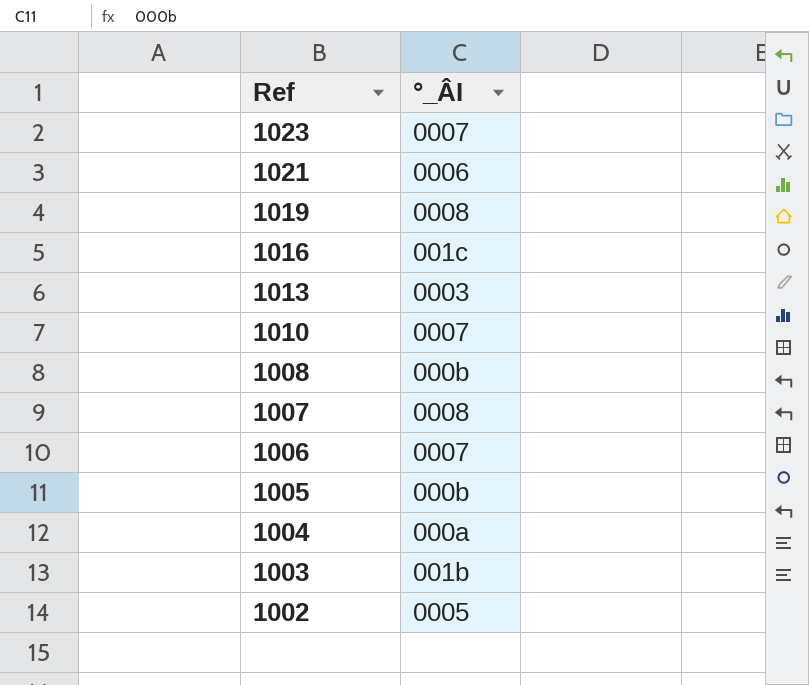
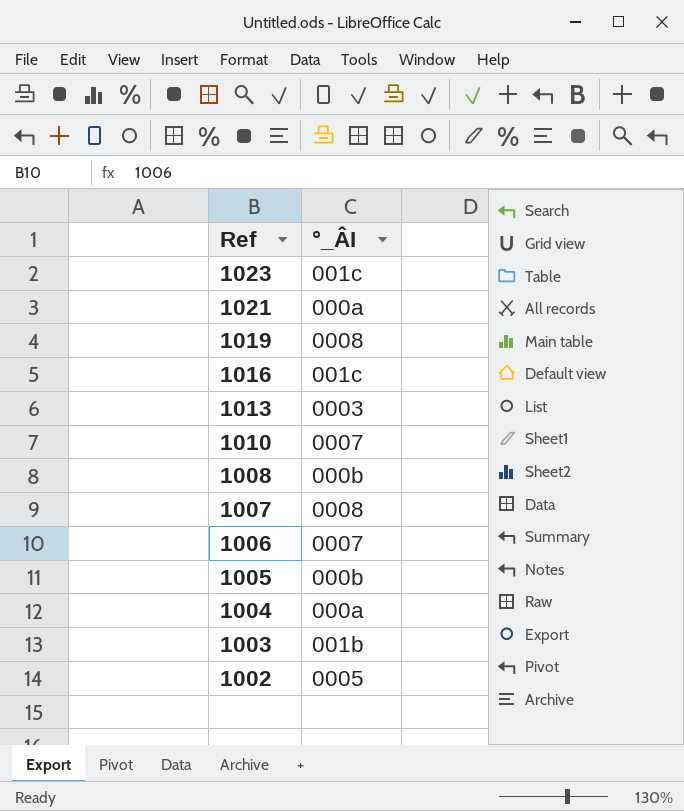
1023 | °_ÂI: 0007 -> 001c
1021 | °_ÂI: 0006 -> 000a

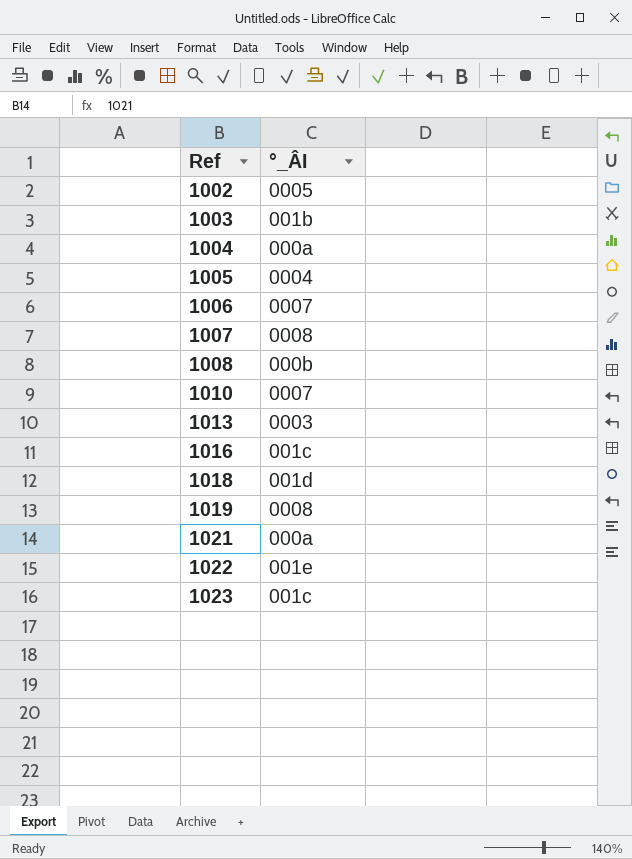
row order: Ref descending -> Ref ascending
1005 | °_ÂI: 000b -> 0004
row 1018: none -> 001d
row 1022: none -> 001e

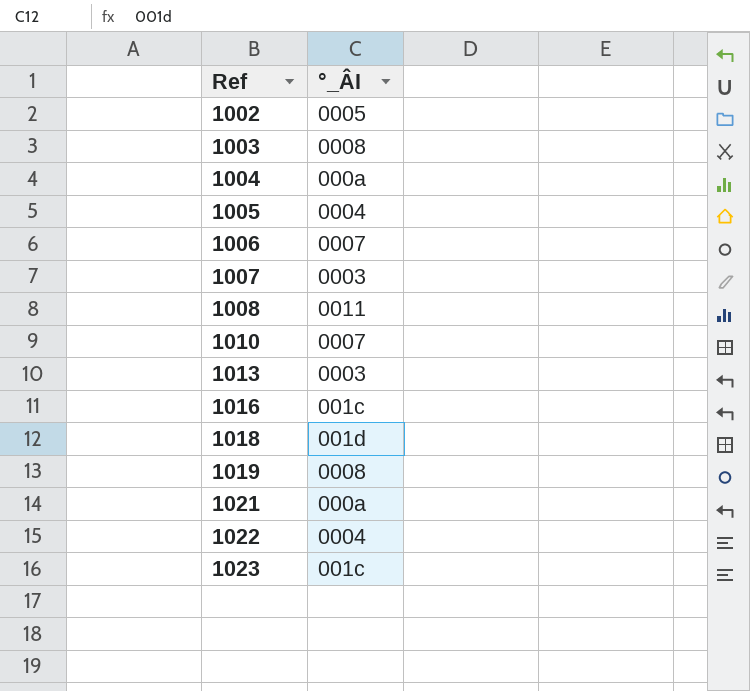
1003 | °_ÂI: 001b -> 0008
1007 | °_ÂI: 0008 -> 0003
1008 | °_ÂI: 000b -> 0011
1022 | °_ÂI: 001e -> 0004

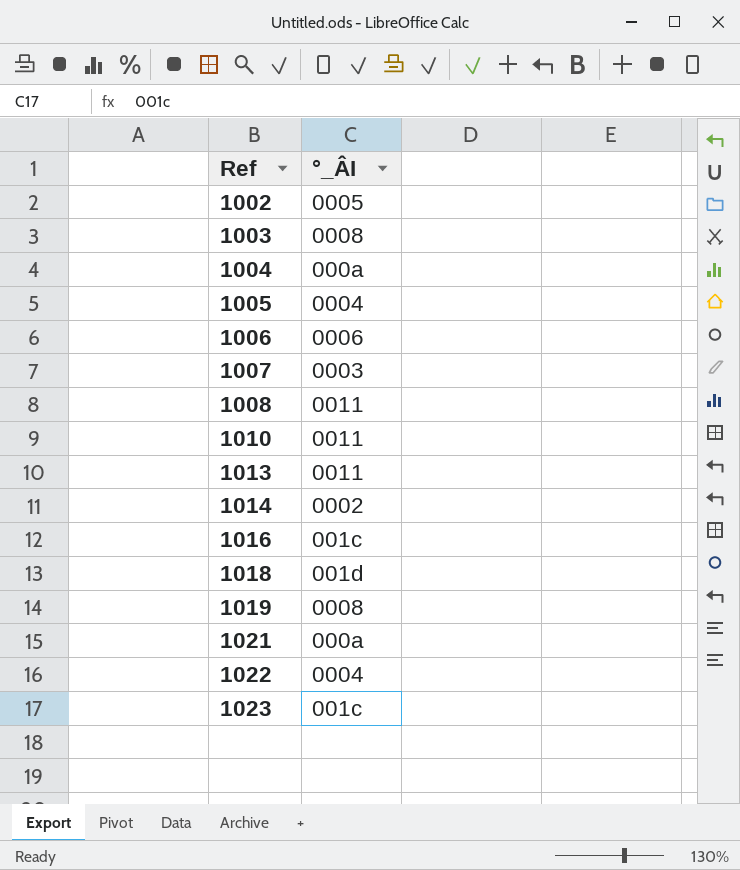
1006 | °_ÂI: 0007 -> 0006
1010 | °_ÂI: 0007 -> 0011
1013 | °_ÂI: 0003 -> 0011
row 1014: none -> 0002

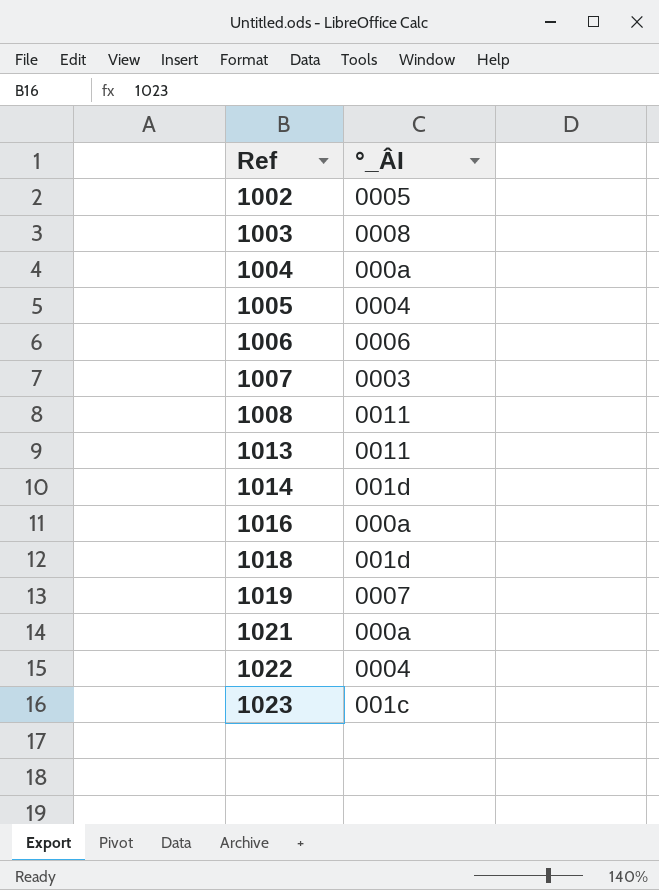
row 1010: 0011 -> none
1014 | °_ÂI: 0002 -> 001d
1016 | °_ÂI: 001c -> 000a
1019 | °_ÂI: 0008 -> 0007

